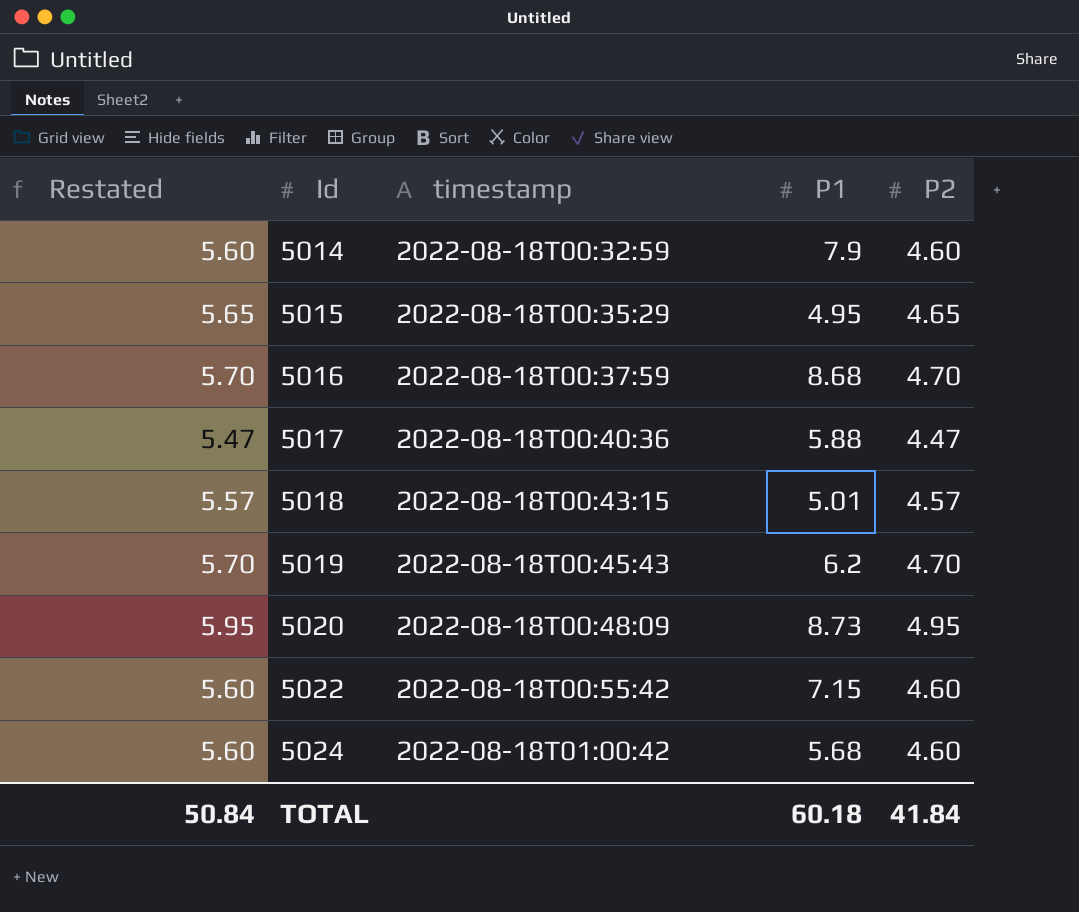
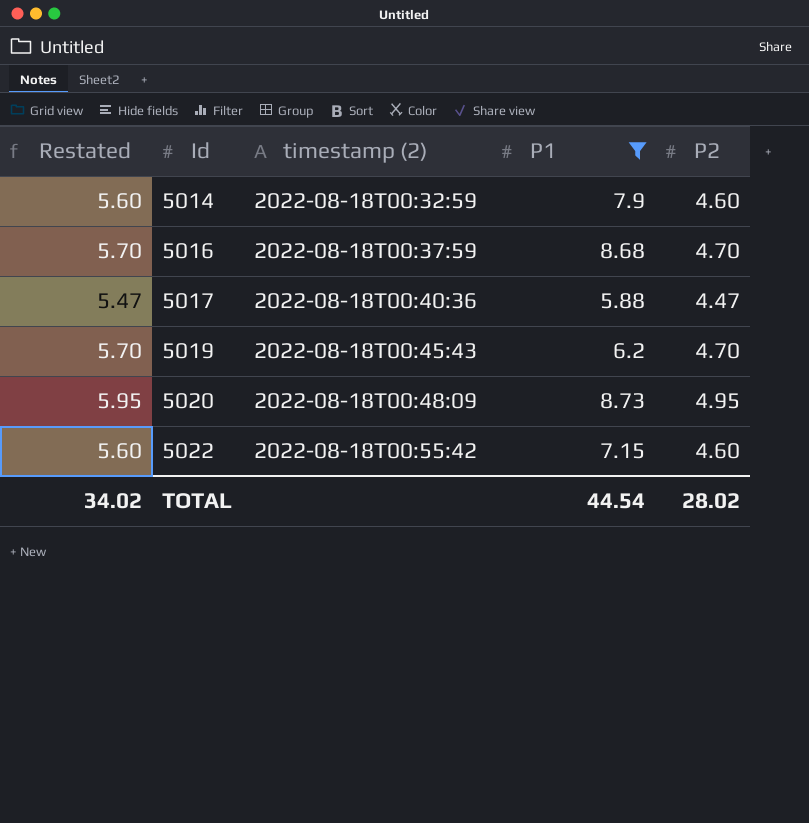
filter: none -> P1 >= 5.88
column name: timestamp -> timestamp (2)
TOTAL | Restated: 50.84 -> 34.02
TOTAL | P1: 60.18 -> 44.54
TOTAL | P2: 41.84 -> 28.02

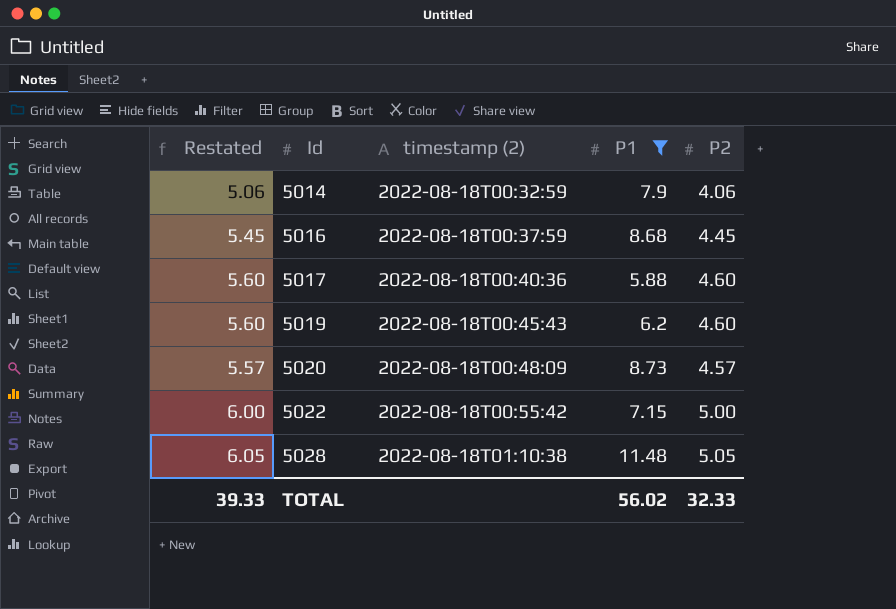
5014 | Restated: 5.60 -> 5.06
5014 | P2: 4.60 -> 4.06
5016 | Restated: 5.70 -> 5.45
5016 | P2: 4.70 -> 4.45
5017 | Restated: 5.47 -> 5.60
5017 | P2: 4.47 -> 4.60
5019 | Restated: 5.70 -> 5.60
5019 | P2: 4.70 -> 4.60
5020 | Restated: 5.95 -> 5.57
5020 | P2: 4.95 -> 4.57
5022 | Restated: 5.60 -> 6.00
5022 | P2: 4.60 -> 5.00
row 5028: none -> 6.05 | 2022-08-18T01:10:38 | 11.48 | 5.05
TOTAL | Restated: 34.02 -> 39.33
TOTAL | P1: 44.54 -> 56.02
TOTAL | P2: 28.02 -> 32.33

